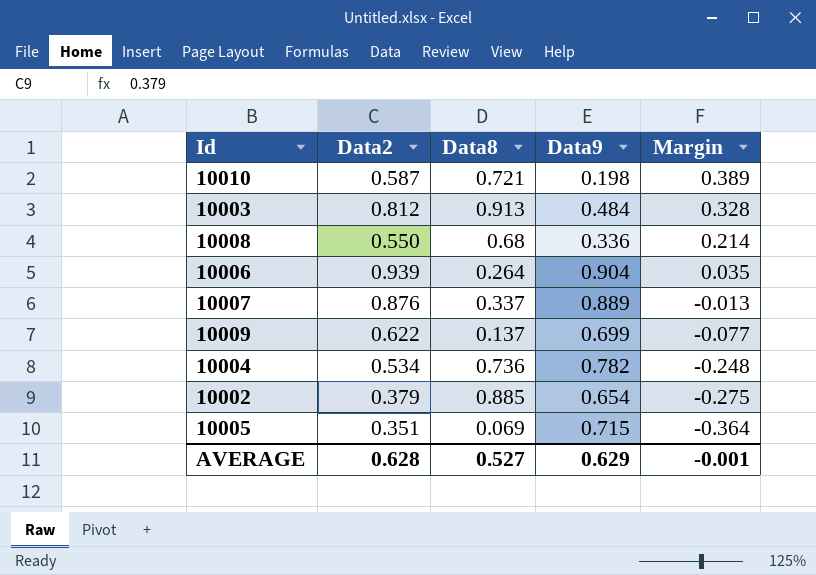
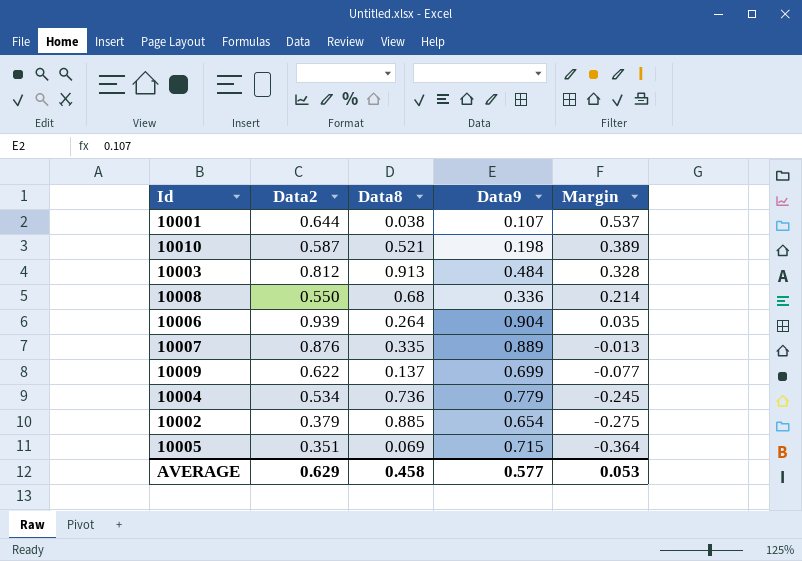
row 10001: none -> 0.644 | 0.038 | 0.107 | 0.537
10010 | Data8: 0.721 -> 0.521
10007 | Data8: 0.337 -> 0.335
10004 | Data9: 0.782 -> 0.779
10004 | Margin: -0.248 -> -0.245
AVERAGE | Data2: 0.628 -> 0.629
AVERAGE | Data8: 0.527 -> 0.458
AVERAGE | Data9: 0.629 -> 0.577
AVERAGE | Margin: -0.001 -> 0.053

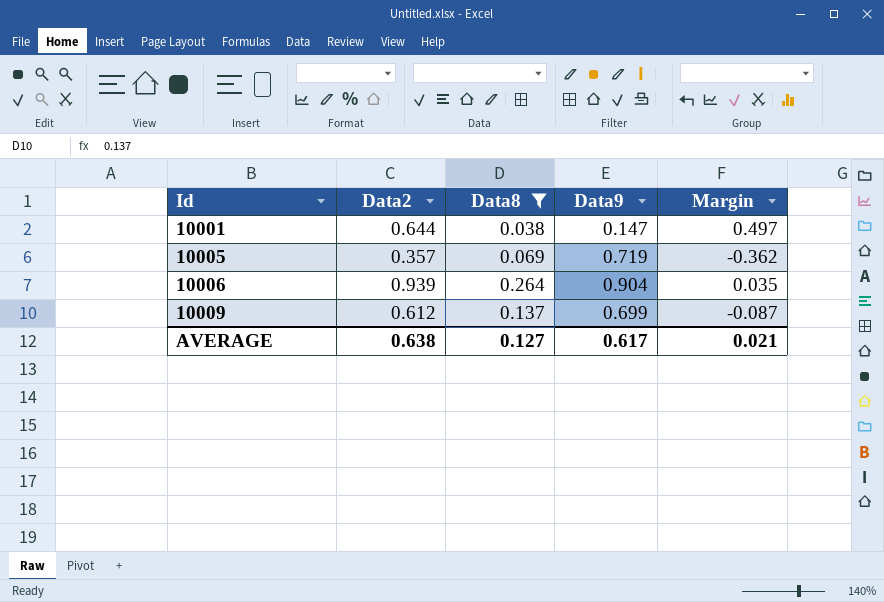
filter: none -> Data8 <= 0.264
row order: Margin descending -> Id ascending
10001 | Data9: 0.107 -> 0.147
10001 | Margin: 0.537 -> 0.497
10005 | Data2: 0.351 -> 0.357
10005 | Data9: 0.715 -> 0.719
10005 | Margin: -0.364 -> -0.362
10009 | Data2: 0.622 -> 0.612
10009 | Margin: -0.077 -> -0.087
AVERAGE | Data2: 0.629 -> 0.638
AVERAGE | Data8: 0.458 -> 0.127
AVERAGE | Data9: 0.577 -> 0.617
AVERAGE | Margin: 0.053 -> 0.021

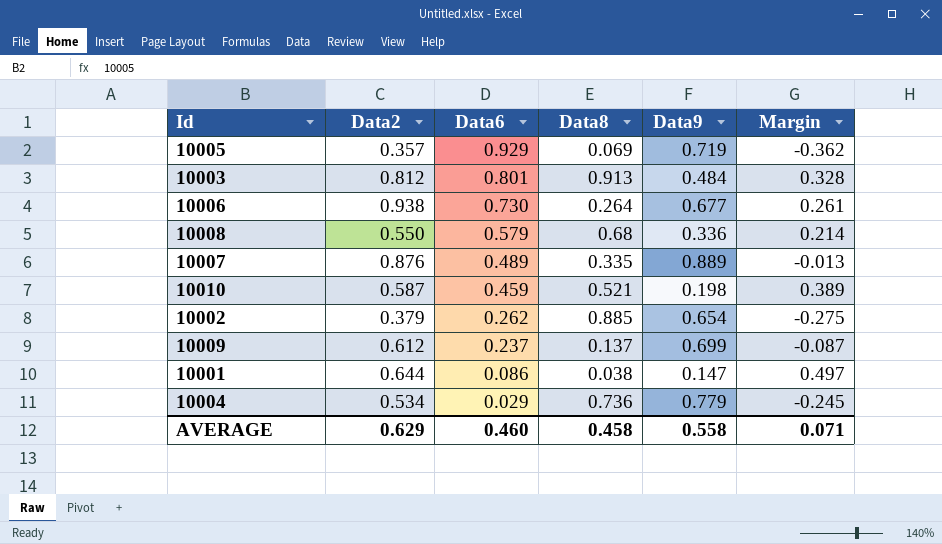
filter: Data8 <= 0.264 -> none
row order: Id ascending -> Data6 descending
column Data6 | position: none -> 3
10006 | Data2: 0.939 -> 0.938
10006 | Data9: 0.904 -> 0.677
10006 | Margin: 0.035 -> 0.261
AVERAGE | Data2: 0.638 -> 0.629
AVERAGE | Data8: 0.127 -> 0.458
AVERAGE | Data9: 0.617 -> 0.558
AVERAGE | Margin: 0.021 -> 0.071

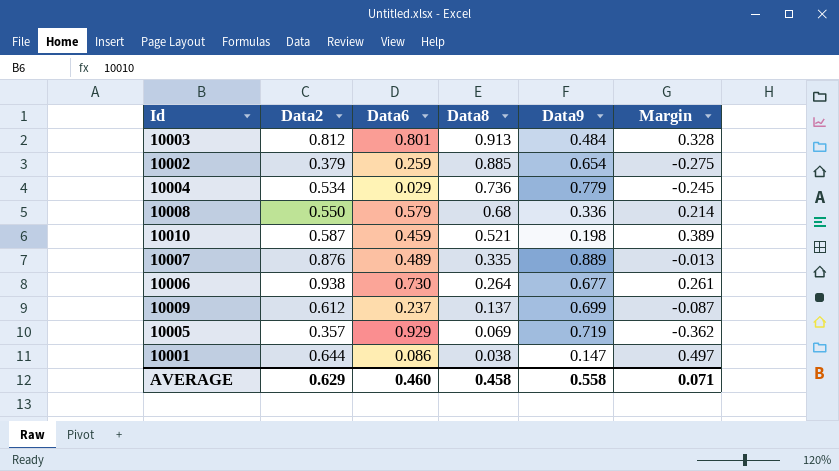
row order: Data6 descending -> Data8 descending
10002 | Data6: 0.262 -> 0.259

